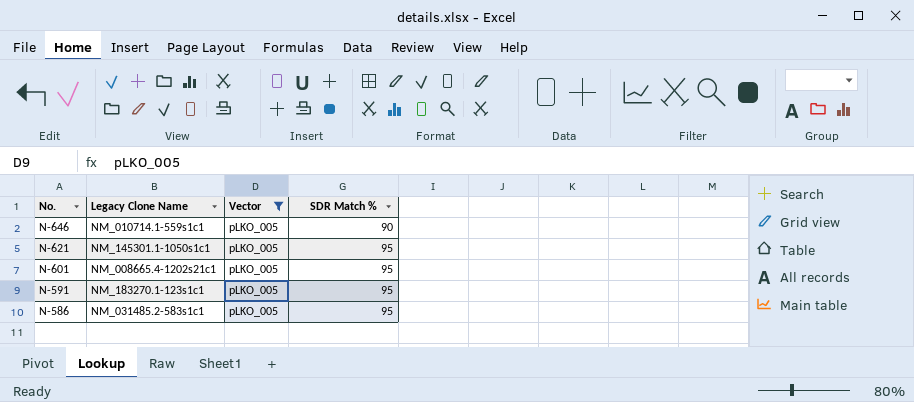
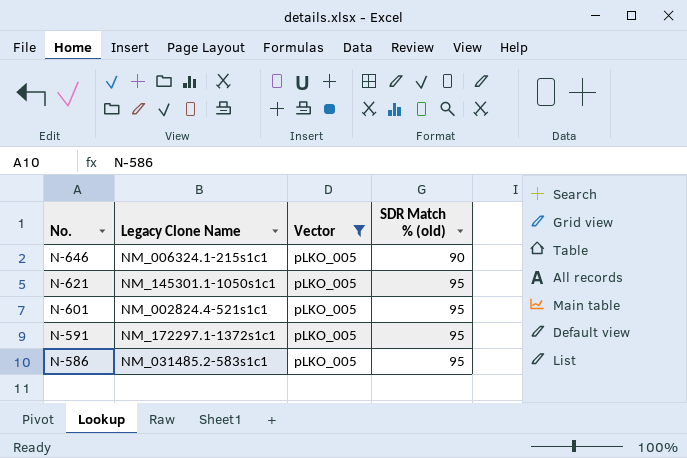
column name: SDR Match % -> SDR Match % (old)
N-646 | Legacy Clone Name: NM_010714.1-559s1c1 -> NM_006324.1-215s1c1
N-601 | Legacy Clone Name: NM_008665.4-1202s21c1 -> NM_002824.4-521s1c1
N-591 | Legacy Clone Name: NM_183270.1-123s1c1 -> NM_172297.1-1372s1c1

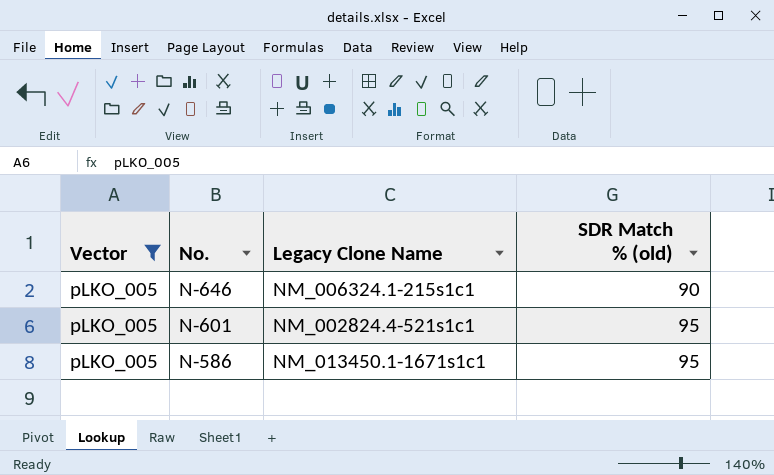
column Vector | position: 3 -> 1
row N-621: NM_145301.1-1050s1c1 | pLKO_005 | 95 -> none
row N-591: NM_172297.1-1372s1c1 | pLKO_005 | 95 -> none
N-586 | Legacy Clone Name: NM_031485.2-583s1c1 -> NM_013450.1-1671s1c1

